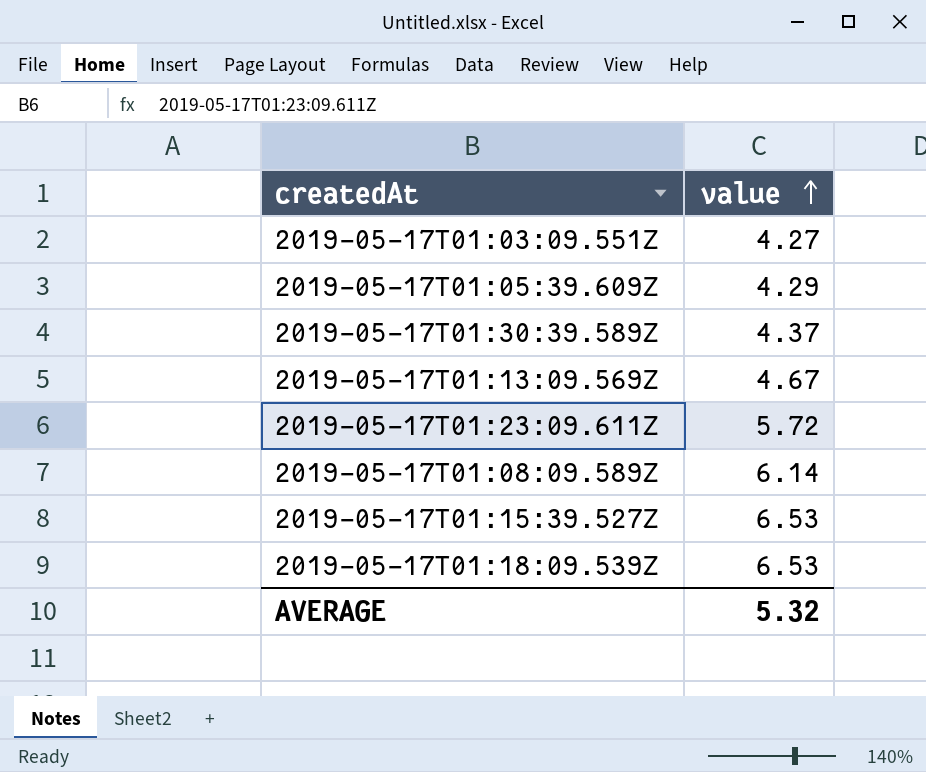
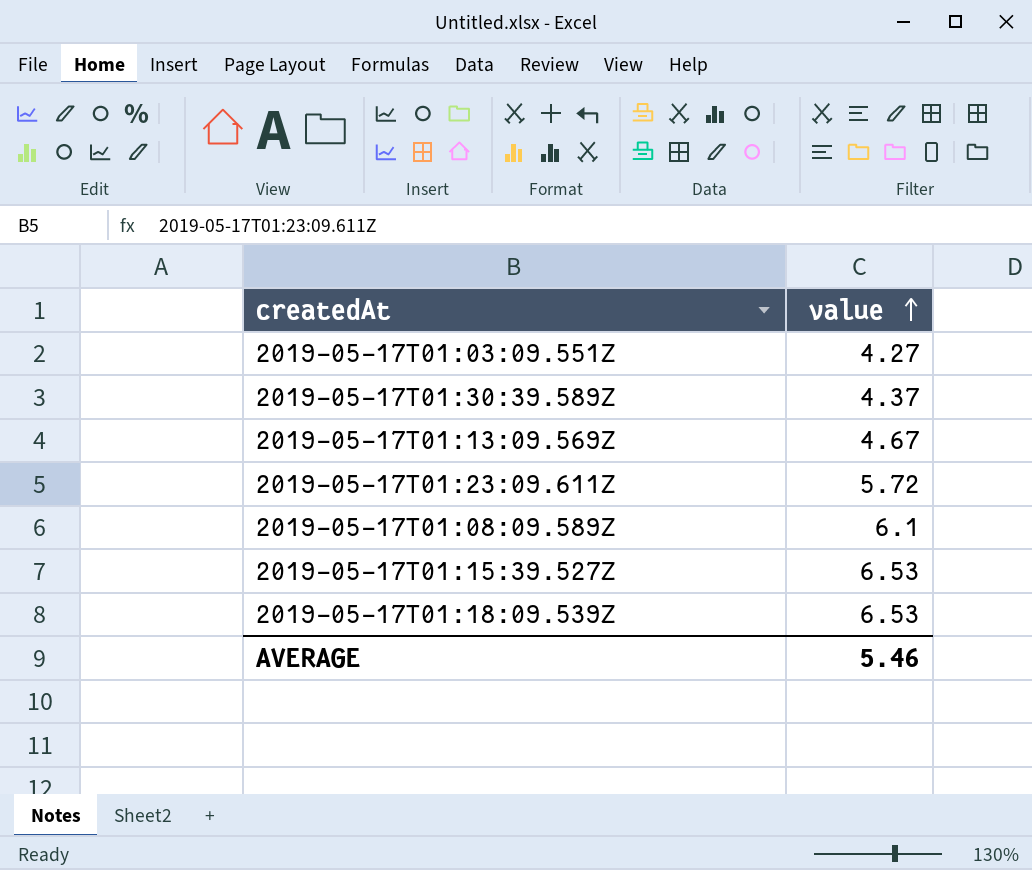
row 2019-05-17T01:05:39.609Z: 4.29 -> none
2019-05-17T01:08:09.589Z | value: 6.14 -> 6.1
AVERAGE | value: 5.32 -> 5.46

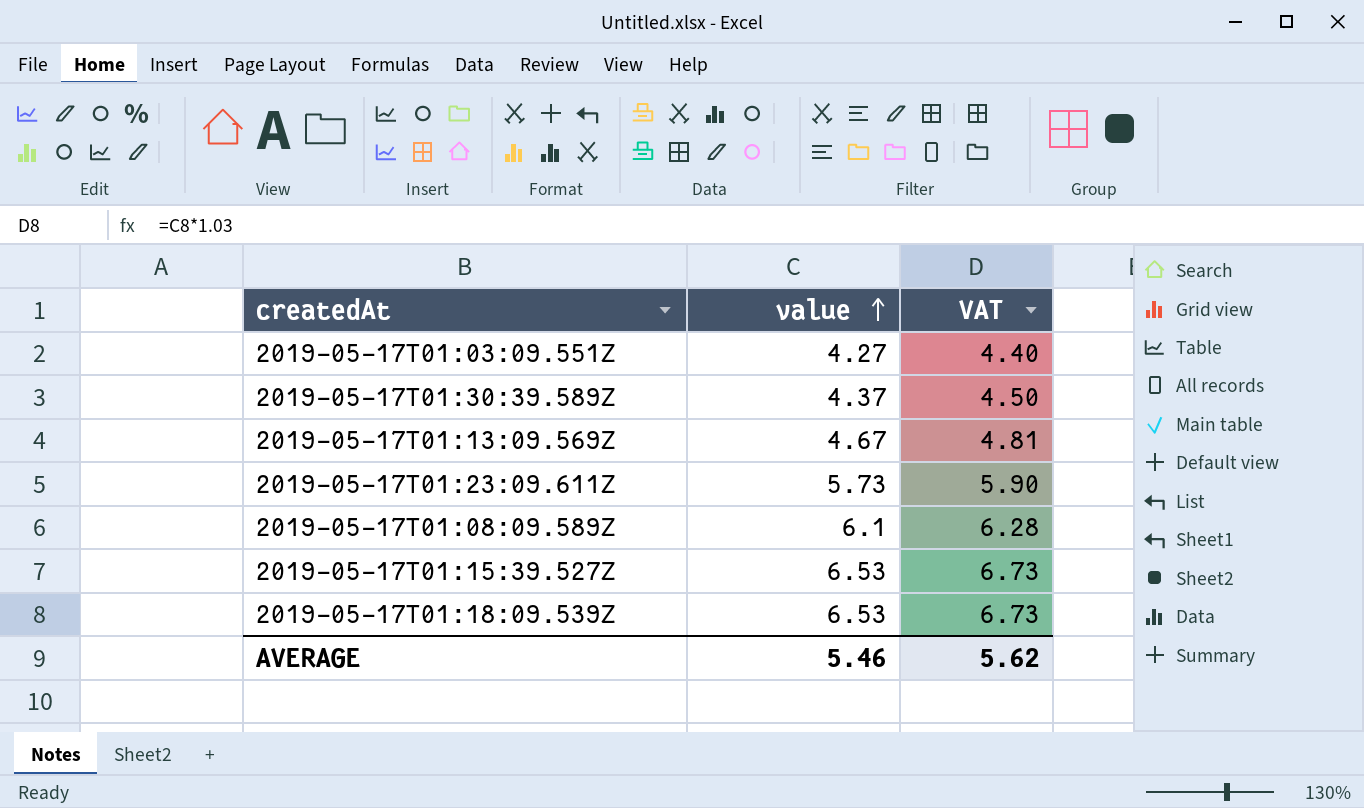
column VAT | formula: none -> [value] * 1.03
2019-05-17T01:23:09.611Z | value: 5.72 -> 5.73

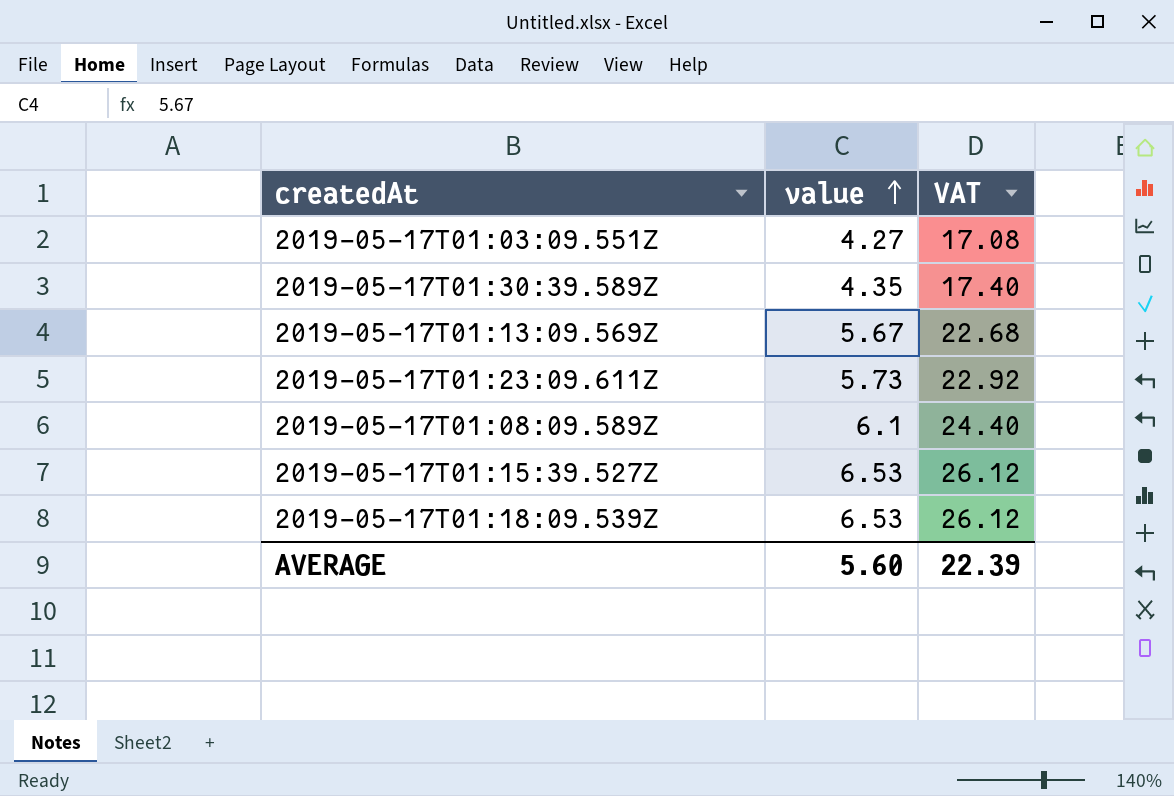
column VAT | formula: [value] * 1.03 -> [value] * 4
2019-05-17T01:30:39.589Z | value: 4.37 -> 4.35
2019-05-17T01:13:09.569Z | value: 4.67 -> 5.67
AVERAGE | value: 5.46 -> 5.60
AVERAGE | VAT: 5.62 -> 22.39

